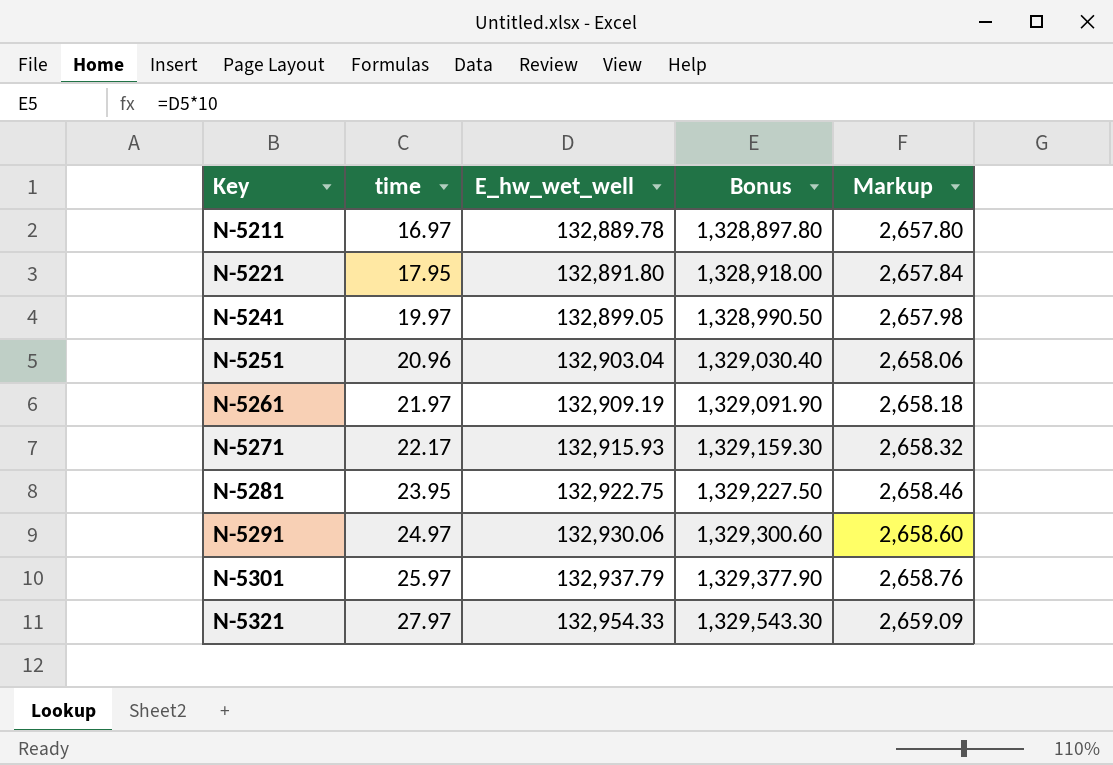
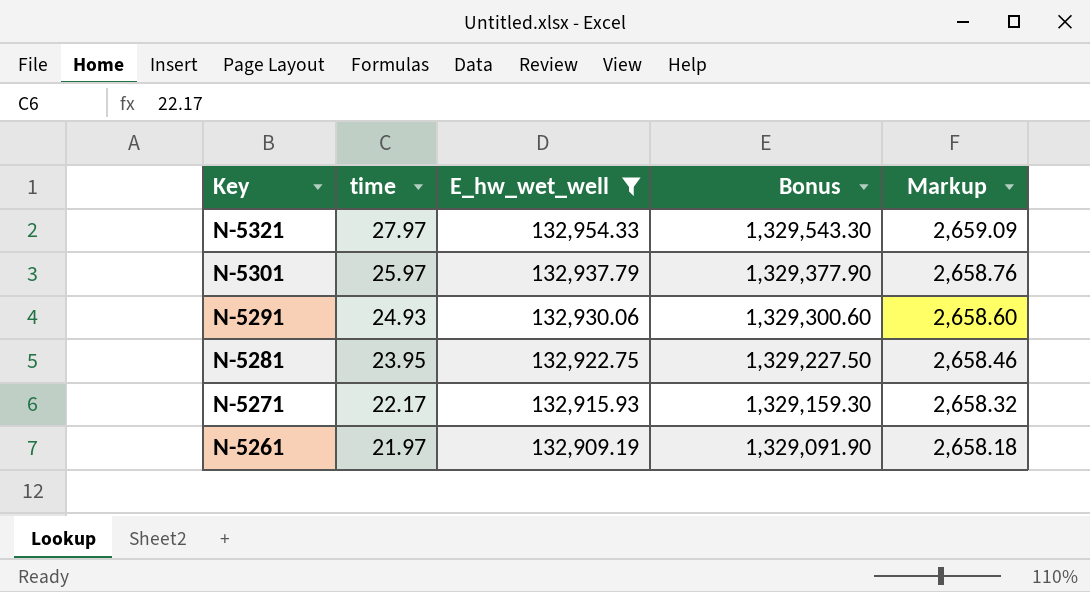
filter: none -> E_hw_wet_well >= 132,909.19
row order: Key ascending -> Key descending
N-5291 | time: 24.97 -> 24.93

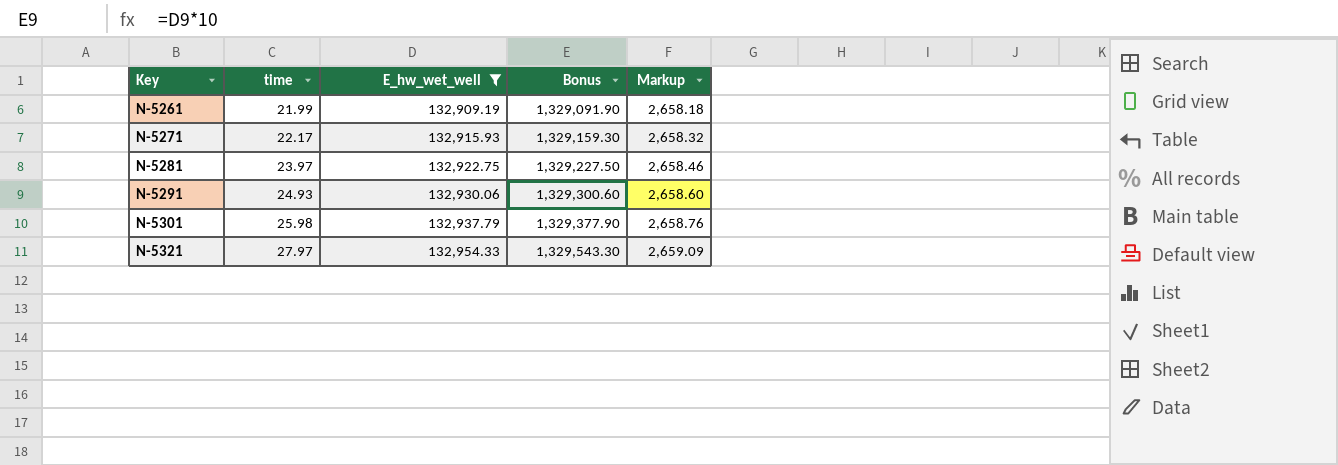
row order: Key descending -> Key ascending
N-5261 | time: 21.97 -> 21.99
N-5281 | time: 23.95 -> 23.97
N-5301 | time: 25.97 -> 25.98

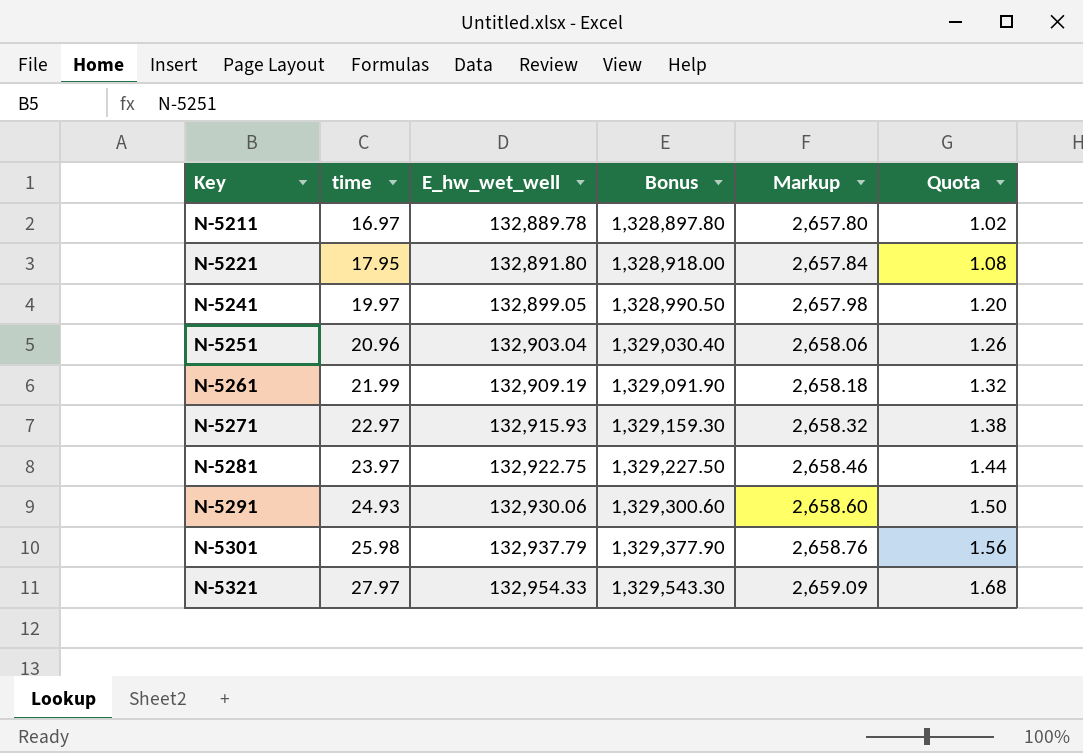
filter: E_hw_wet_well >= 132,909.19 -> none
column Quota | formula: none -> [time] * 0.06
N-5271 | time: 22.17 -> 22.97

